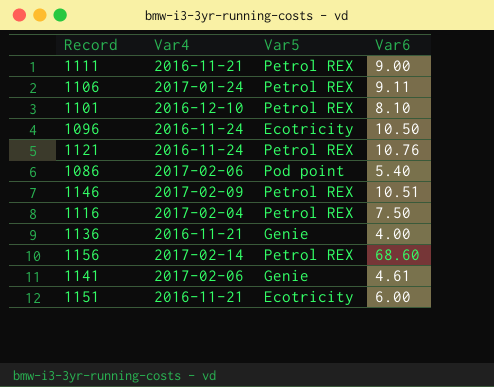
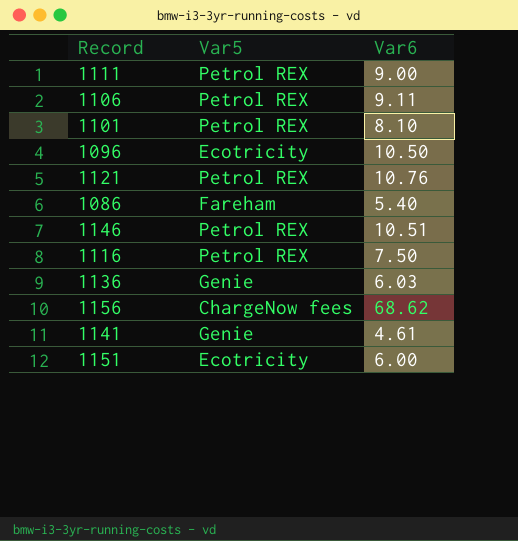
column Var4 | position: 2 -> none
1086 | Var5: Pod point -> Fareham
1136 | Var6: 4.00 -> 6.03
1156 | Var5: Petrol REX -> ChargeNow fees
1156 | Var6: 68.60 -> 68.62

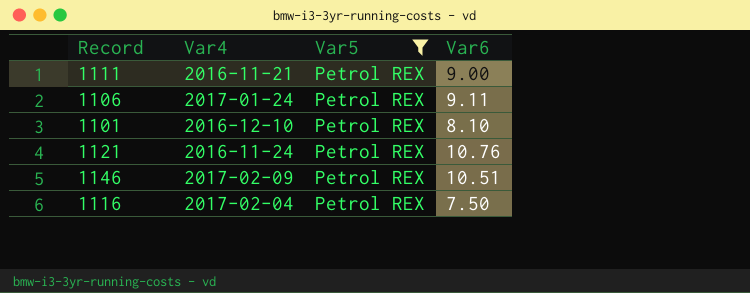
filter: none -> Var5 = Petrol REX
column Var4 | position: none -> 2

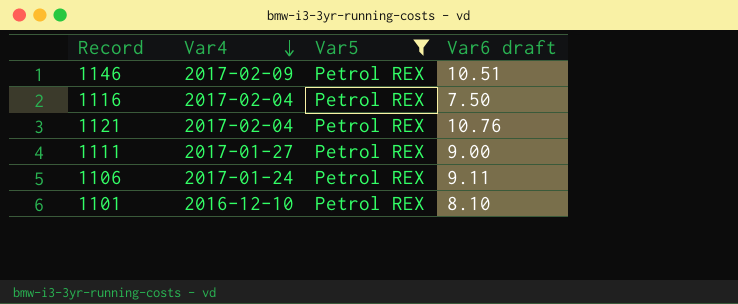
row order: none -> Var4 descending
column name: Var6 -> Var6 draft
1121 | Var4: 2016-11-24 -> 2017-02-04
1111 | Var4: 2016-11-21 -> 2017-01-27

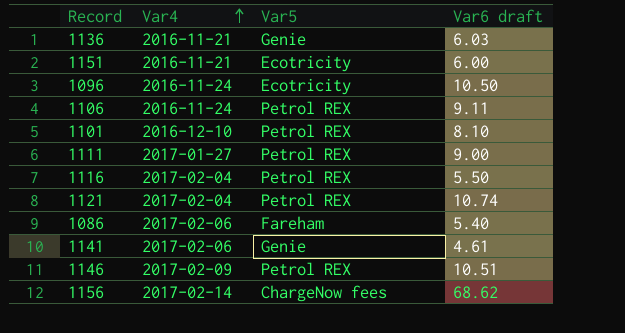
filter: Var5 = Petrol REX -> none
row order: Var4 descending -> Var4 ascending
1106 | Var4: 2017-01-24 -> 2016-11-24
1116 | Var6 draft: 7.50 -> 5.50
1121 | Var6 draft: 10.76 -> 10.74

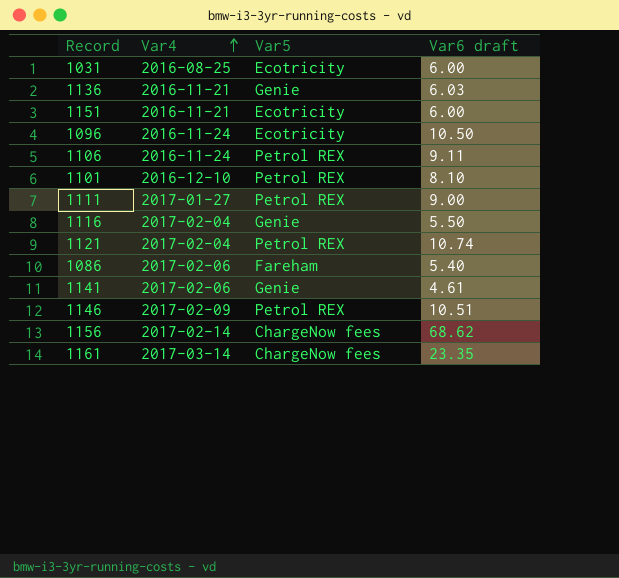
row 1031: none -> 2016-08-25 | Ecotricity | 6.00
1116 | Var5: Petrol REX -> Genie
row 1161: none -> 2017-03-14 | ChargeNow fees | 23.35

